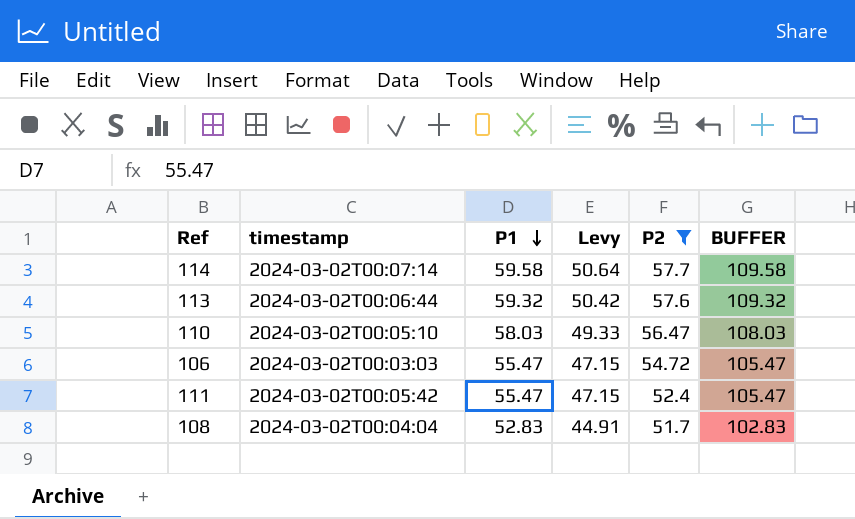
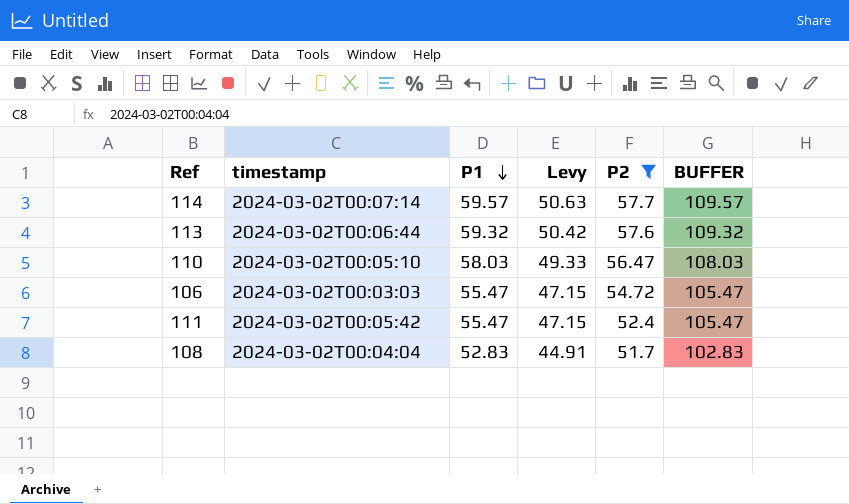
114 | P1: 59.58 -> 59.57
114 | Levy: 50.64 -> 50.63
114 | BUFFER: 109.58 -> 109.57

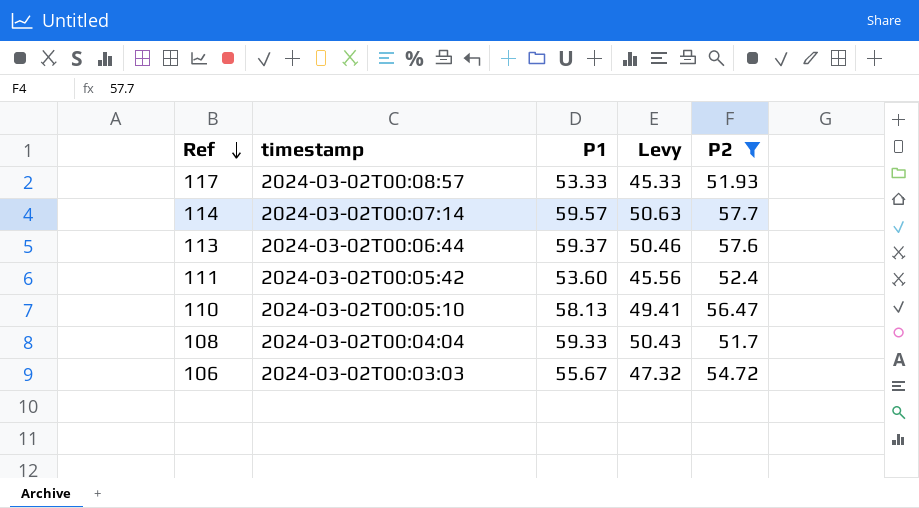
row order: P1 descending -> Ref descending
column BUFFER | formula: [P1] + 50 -> none
row 117: none -> 2024-03-02T00:08:57 | 53.33 | 45.33 | 51.93
113 | P1: 59.32 -> 59.37
113 | Levy: 50.42 -> 50.46
111 | P1: 55.47 -> 53.60
111 | Levy: 47.15 -> 45.56
110 | P1: 58.03 -> 58.13
110 | Levy: 49.33 -> 49.41
108 | P1: 52.83 -> 59.33
108 | Levy: 44.91 -> 50.43
106 | P1: 55.47 -> 55.67
106 | Levy: 47.15 -> 47.32

